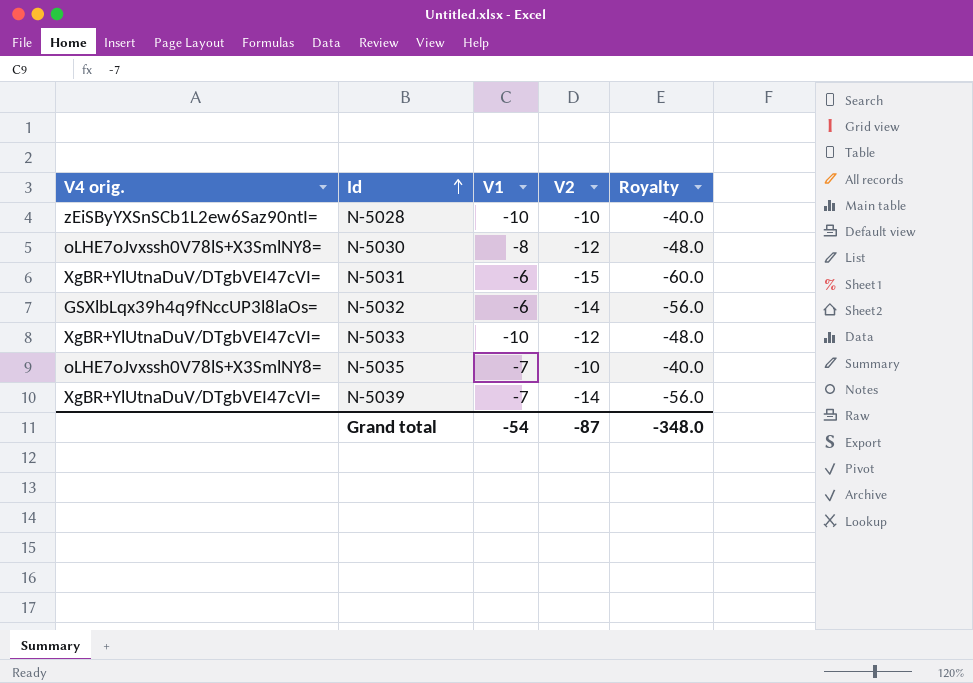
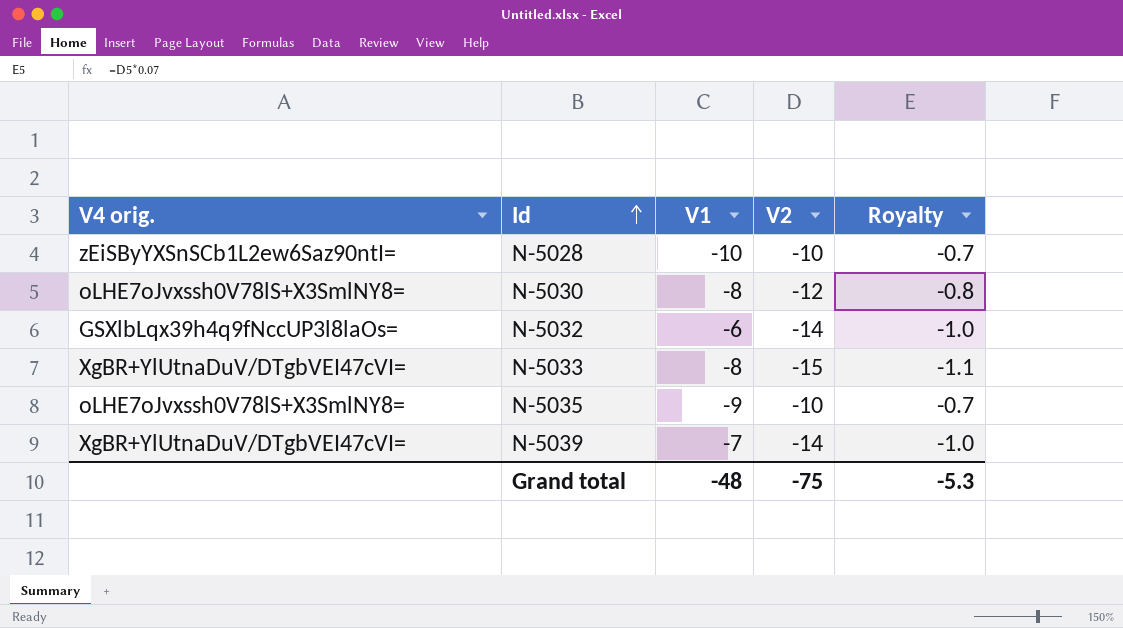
column Royalty | formula: [V2] * 4 -> [V2] * 0.07
row N-5031: XgBR+YlUtnaDuV/DTgbVEI47cVI= | -6 | -15 | -60.0 -> none
N-5033 | V1: -10 -> -8
N-5033 | V2: -12 -> -15
N-5035 | V1: -7 -> -9
Grand total | V1: -54 -> -48
Grand total | V2: -87 -> -75
Grand total | Royalty: -348.0 -> -5.3

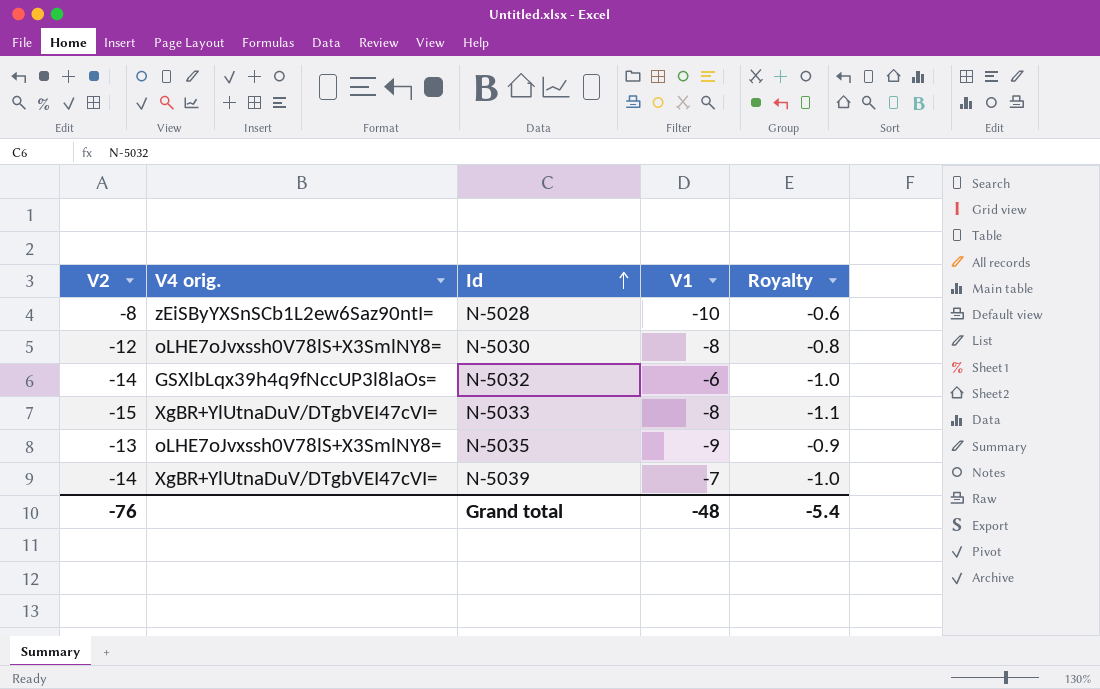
column V2 | position: 4 -> 1
N-5028 | V2: -10 -> -8
N-5028 | Royalty: -0.7 -> -0.6
N-5035 | V2: -10 -> -13
N-5035 | Royalty: -0.7 -> -0.9
Grand total | V2: -75 -> -76
Grand total | Royalty: -5.3 -> -5.4

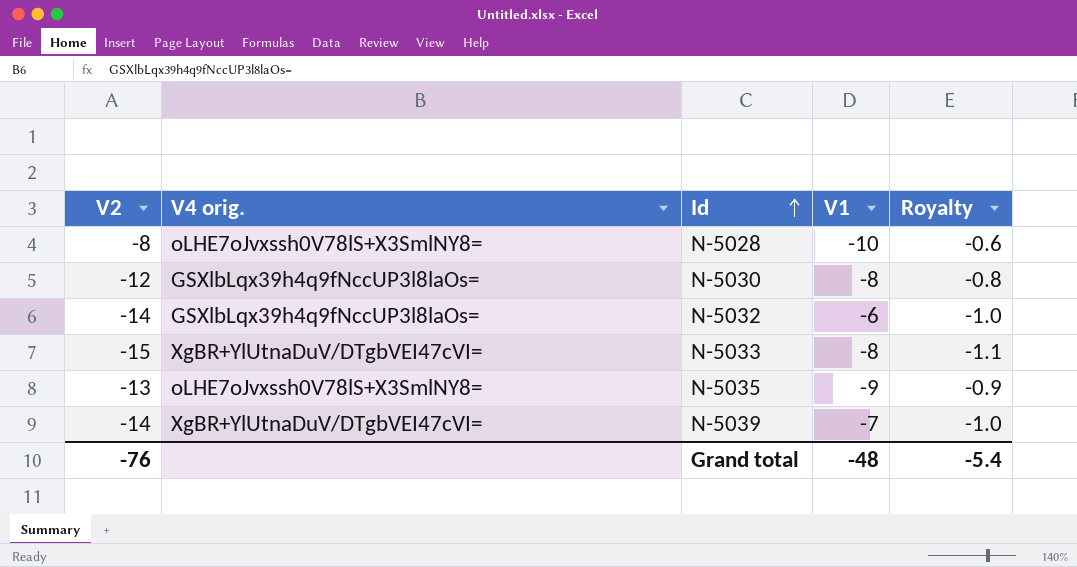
N-5028 | V4 orig.: zEiSByYXSnSCb1L2ew6Saz90ntI= -> oLHE7oJvxssh0V78lS+X3SmlNY8=
N-5030 | V4 orig.: oLHE7oJvxssh0V78lS+X3SmlNY8= -> GSXlbLqx39h4q9fNccUP3l8laOs=

